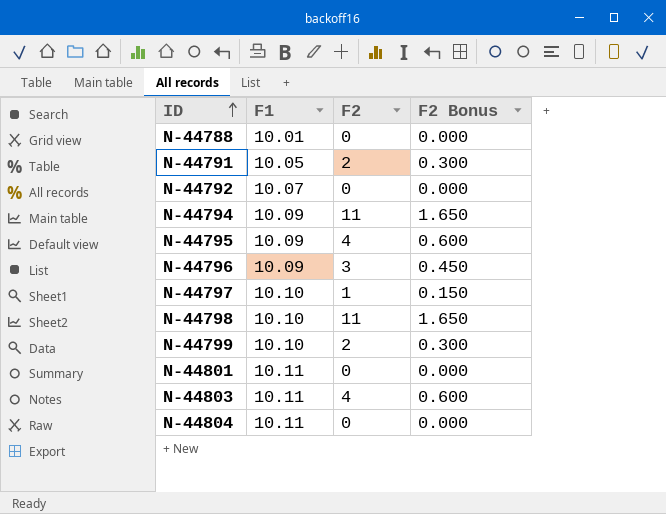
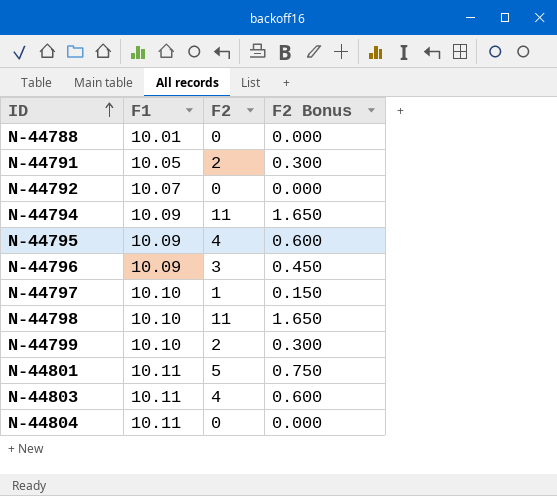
N-44801 | F2: 0 -> 5
N-44801 | F2 Bonus: 0.000 -> 0.750

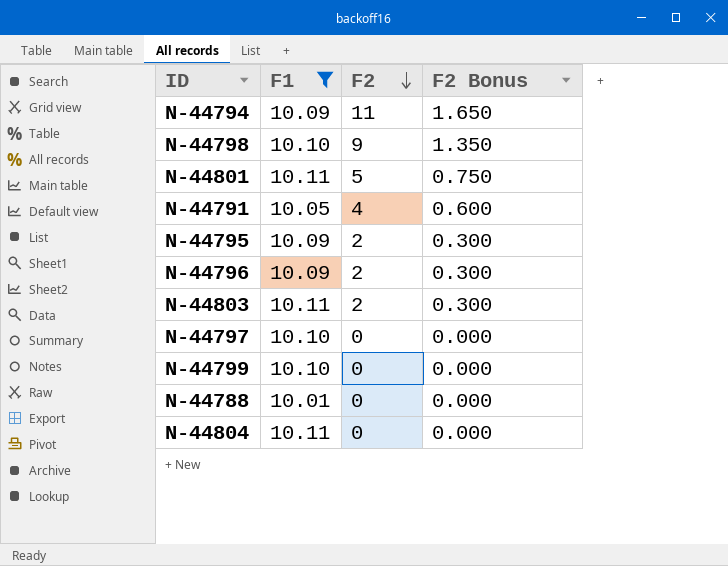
filter: none -> F1 != 10.07
row order: ID ascending -> F2 descending
N-44798 | F2: 11 -> 9
N-44798 | F2 Bonus: 1.650 -> 1.350
N-44791 | F2: 2 -> 4
N-44791 | F2 Bonus: 0.300 -> 0.600
N-44795 | F2: 4 -> 2
N-44795 | F2 Bonus: 0.600 -> 0.300
N-44796 | F2: 3 -> 2
N-44796 | F2 Bonus: 0.450 -> 0.300
N-44803 | F2: 4 -> 2
N-44803 | F2 Bonus: 0.600 -> 0.300
N-44797 | F2: 1 -> 0
N-44797 | F2 Bonus: 0.150 -> 0.000
N-44799 | F2: 2 -> 0
N-44799 | F2 Bonus: 0.300 -> 0.000

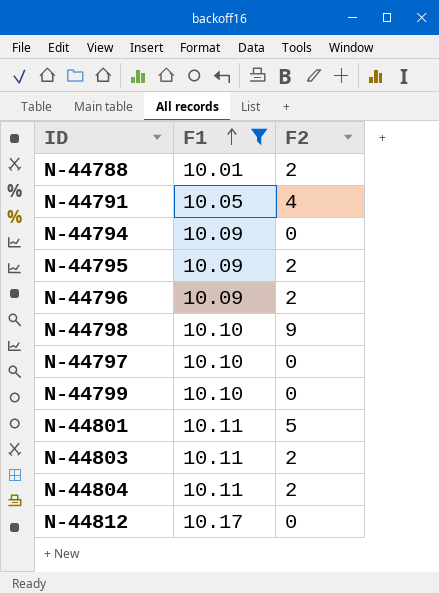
row order: F2 descending -> F1 ascending
column F2 Bonus | formula: [F2] * 0.15 -> none
N-44788 | F2: 0 -> 2
N-44794 | F2: 11 -> 0
N-44804 | F2: 0 -> 2
row N-44812: none -> 10.17 | 0

